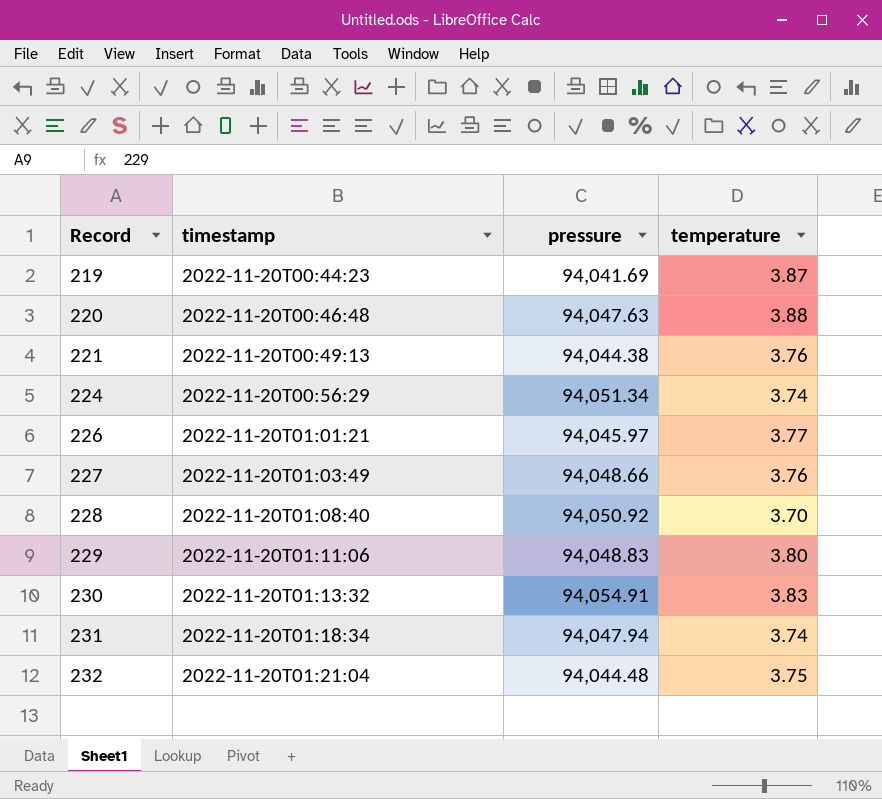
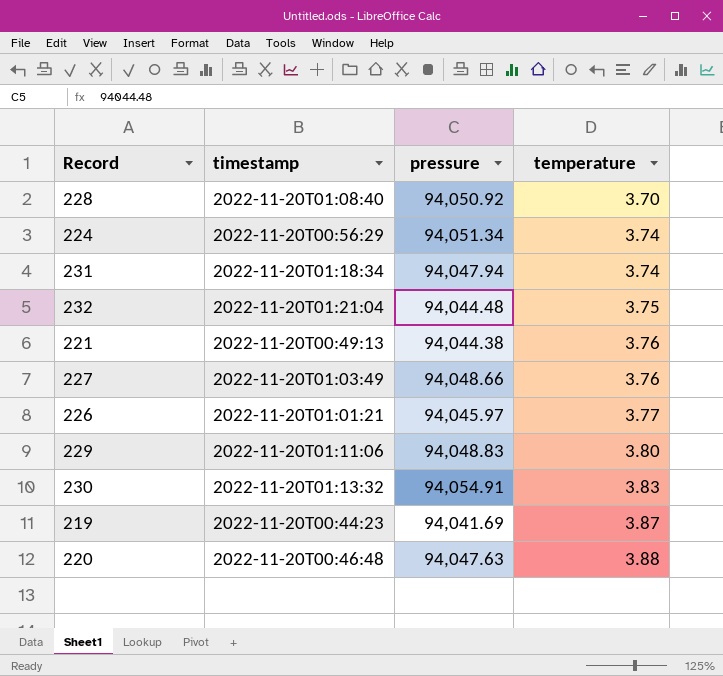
row order: Record ascending -> temperature ascending

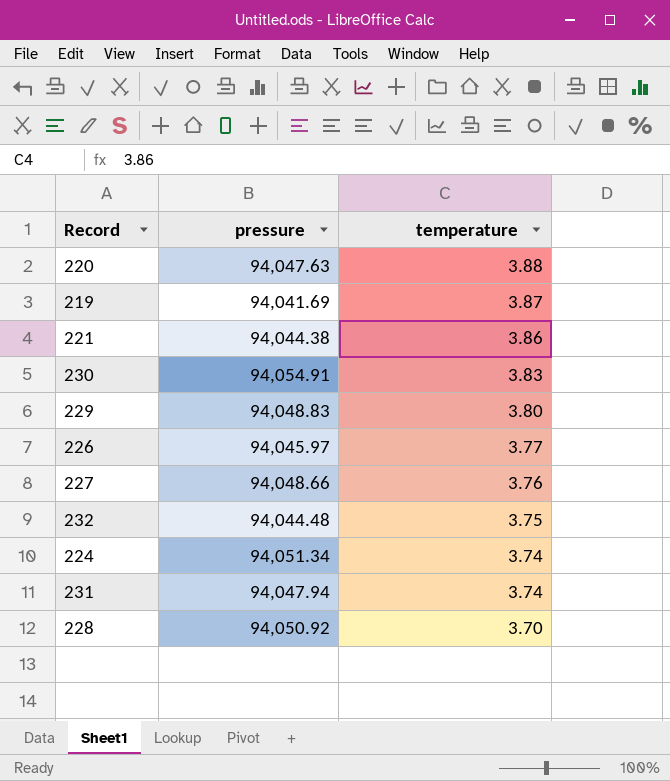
row order: temperature ascending -> temperature descending
column timestamp | position: 2 -> none
221 | temperature: 3.76 -> 3.86

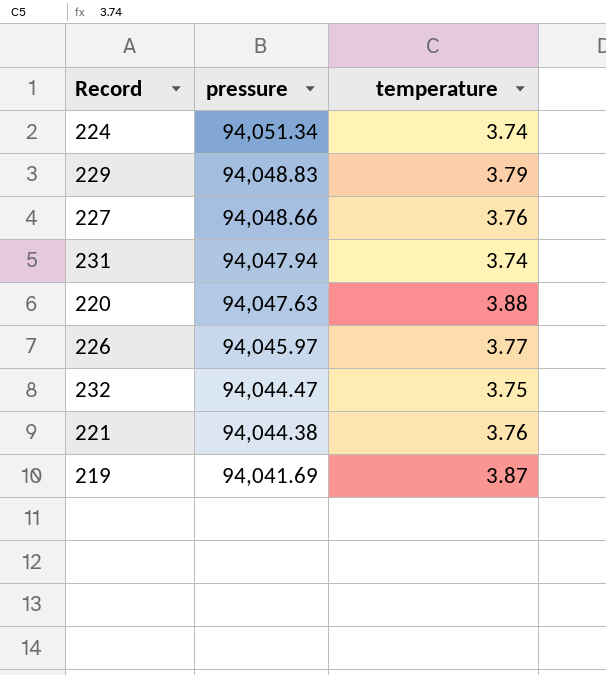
row order: temperature descending -> pressure descending
row 230: 94,054.91 | 3.83 -> none
row 228: 94,050.92 | 3.70 -> none
229 | temperature: 3.80 -> 3.79
232 | pressure: 94,044.48 -> 94,044.47
221 | temperature: 3.86 -> 3.76

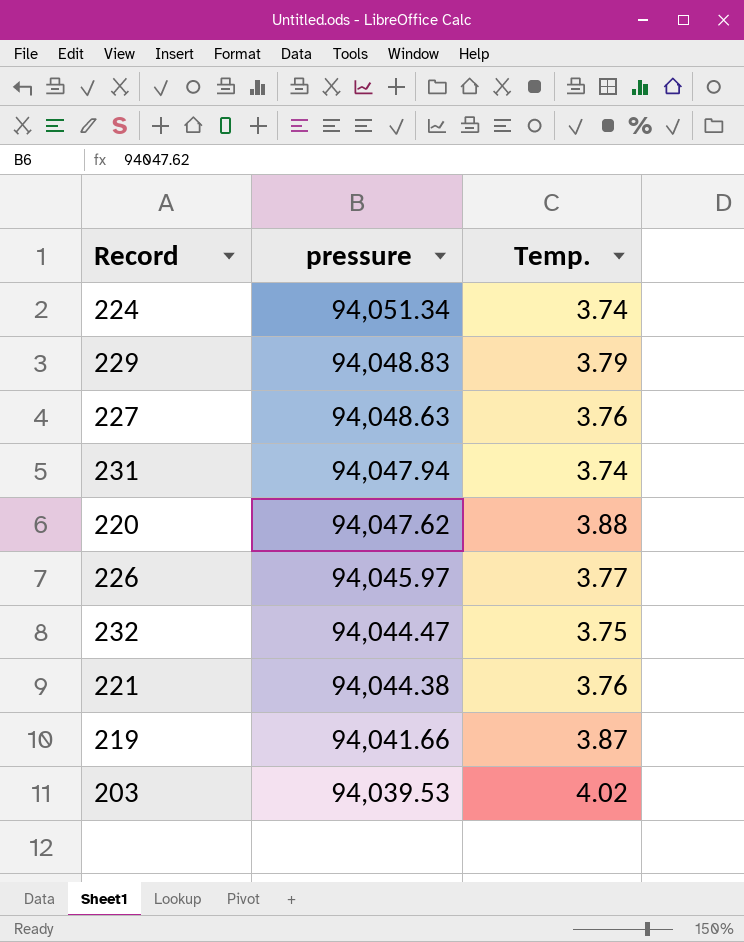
column name: temperature -> Temp.
227 | pressure: 94,048.66 -> 94,048.63
220 | pressure: 94,047.63 -> 94,047.62
219 | pressure: 94,041.69 -> 94,041.66
row 203: none -> 94,039.53 | 4.02

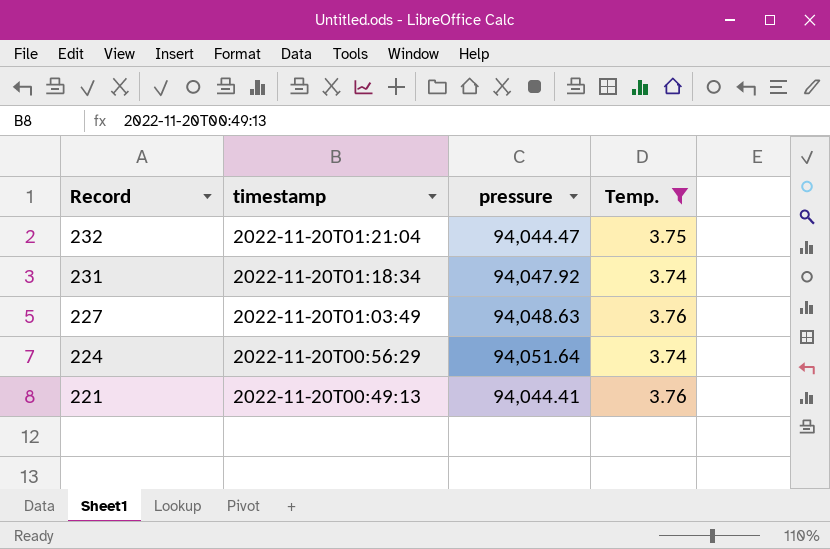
filter: none -> Temp. <= 3.76
row order: pressure descending -> Record descending
column timestamp | position: none -> 2
231 | pressure: 94,047.94 -> 94,047.92
224 | pressure: 94,051.34 -> 94,051.64
221 | pressure: 94,044.38 -> 94,044.41

